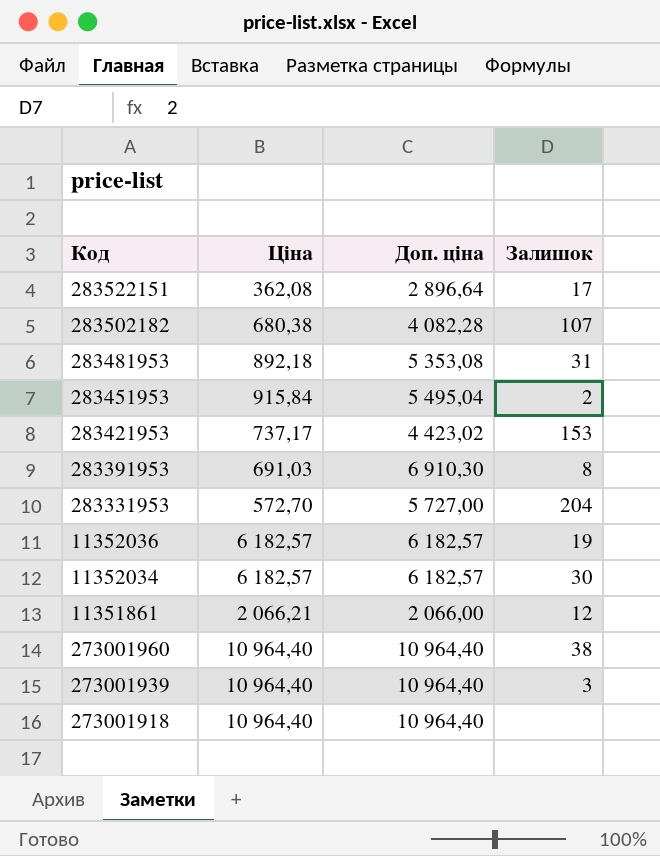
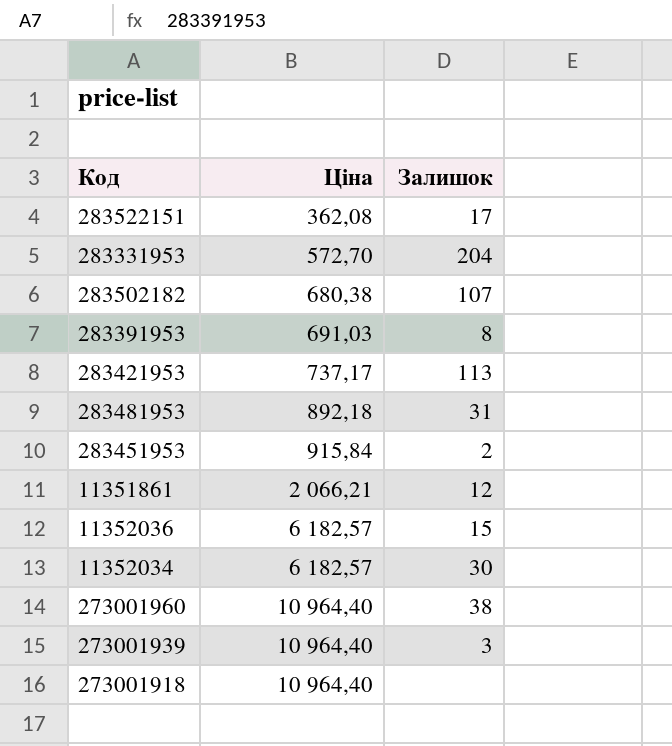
row order: none -> Ціна ascending
column Доп. ціна | position: 3 -> none
283421953 | Залишок: 153 -> 113
11352036 | Залишок: 19 -> 15

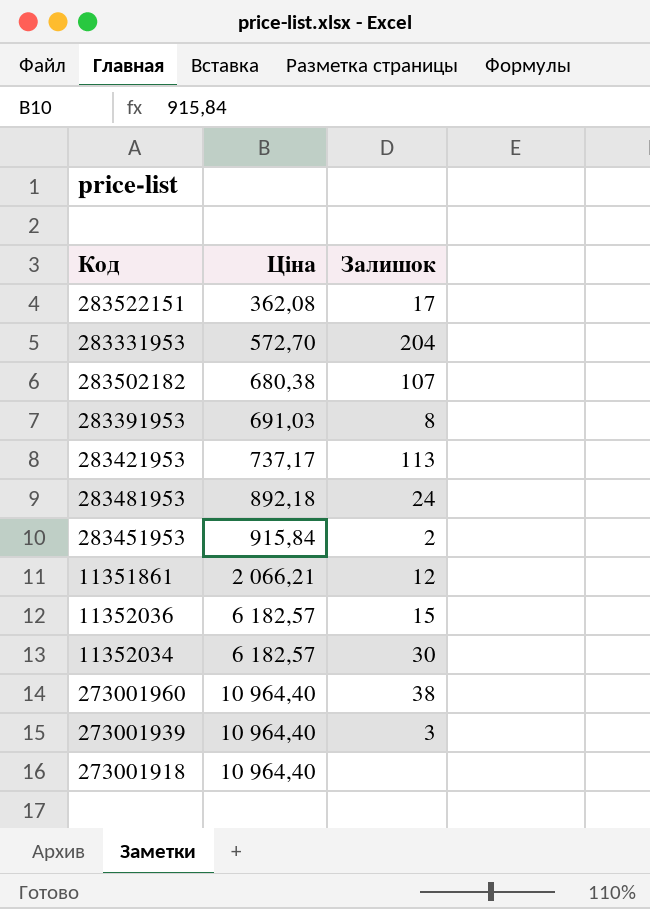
283481953 | Залишок: 31 -> 24

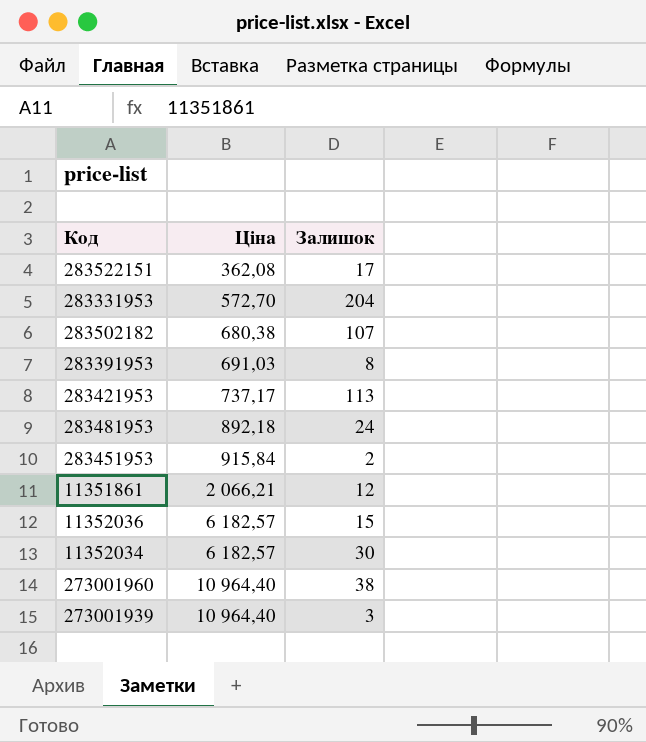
row 273001918: 10 964,40 | none -> none

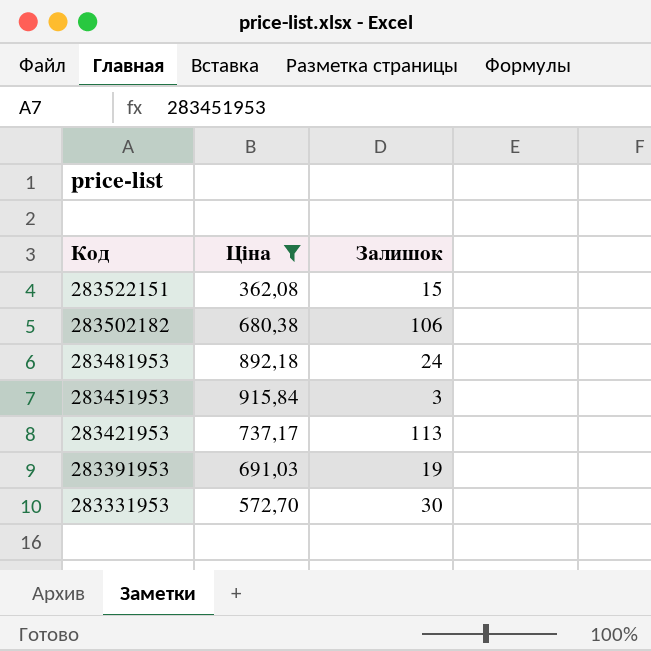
filter: none -> Ціна <= 915,84
row order: Ціна ascending -> Код descending
283522151 | Залишок: 17 -> 15
283502182 | Залишок: 107 -> 106
283451953 | Залишок: 2 -> 3
283391953 | Залишок: 8 -> 19
283331953 | Залишок: 204 -> 30

